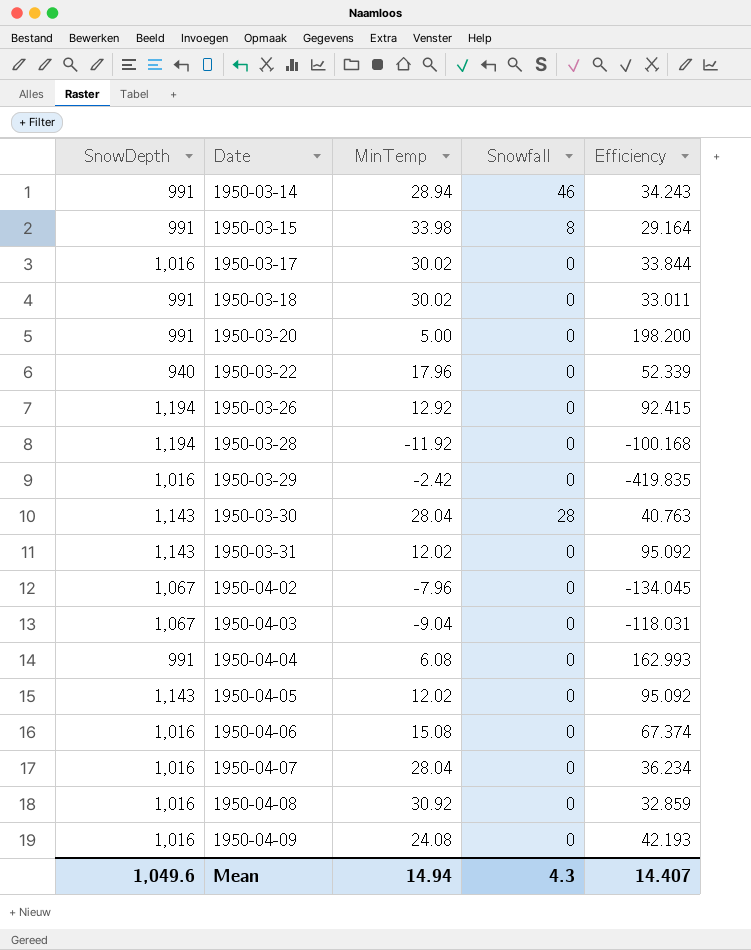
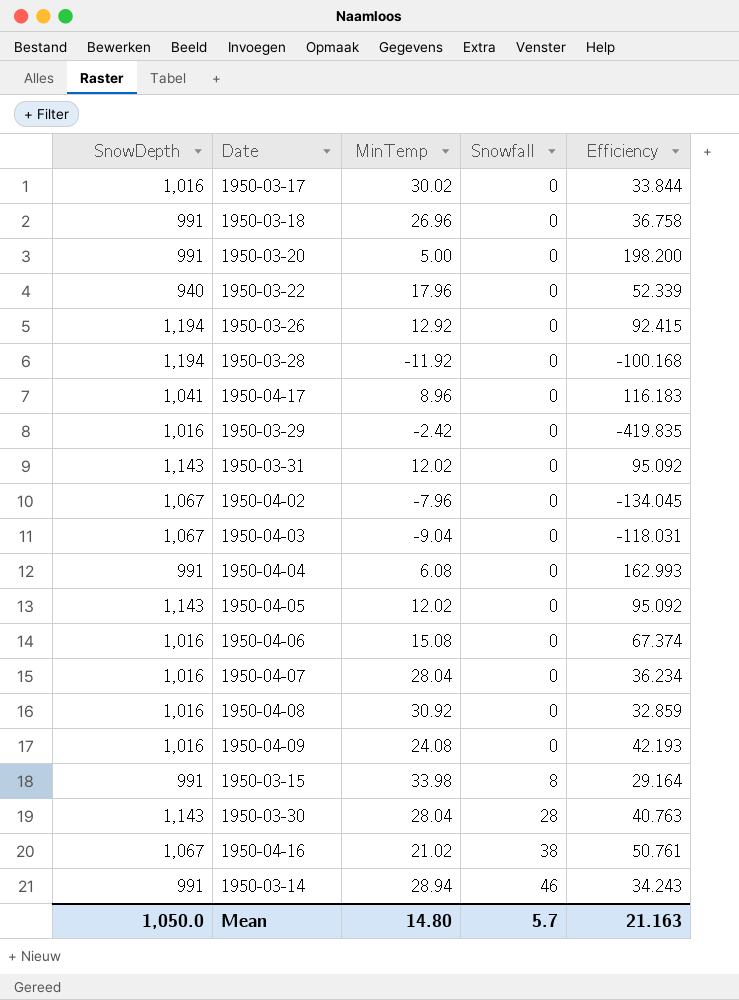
row order: Date ascending -> Snowfall ascending
1950-03-18 | MinTemp: 30.02 -> 26.96
1950-03-18 | Efficiency: 33.011 -> 36.758
row 1950-04-17: none -> 1,041 | 8.96 | 0 | 116.183
row 1950-04-16: none -> 1,067 | 21.02 | 38 | 50.761
Mean | SnowDepth: 1,049.6 -> 1,050.0
Mean | MinTemp: 14.94 -> 14.80
Mean | Snowfall: 4.3 -> 5.7
Mean | Efficiency: 14.407 -> 21.163

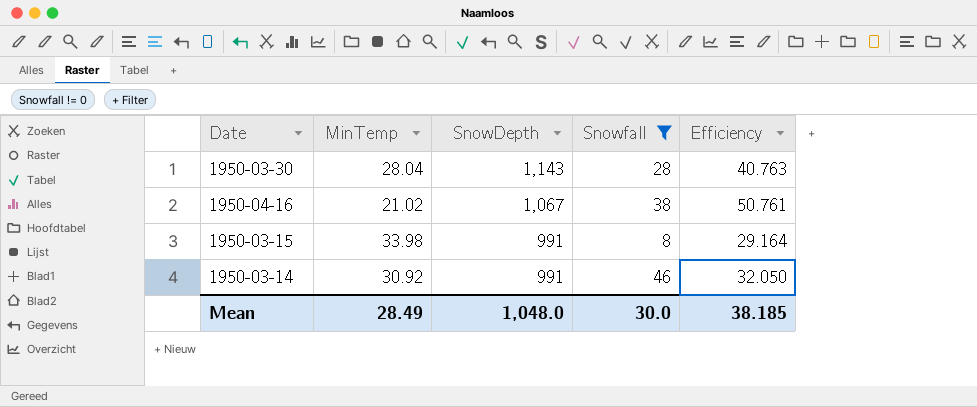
filter: none -> Snowfall != 0
row order: Snowfall ascending -> SnowDepth descending
column SnowDepth | position: 1 -> 3
1950-03-14 | MinTemp: 28.94 -> 30.92
1950-03-14 | Efficiency: 34.243 -> 32.050
Mean | MinTemp: 14.80 -> 28.49
Mean | SnowDepth: 1,050.0 -> 1,048.0
Mean | Snowfall: 5.7 -> 30.0
Mean | Efficiency: 21.163 -> 38.185

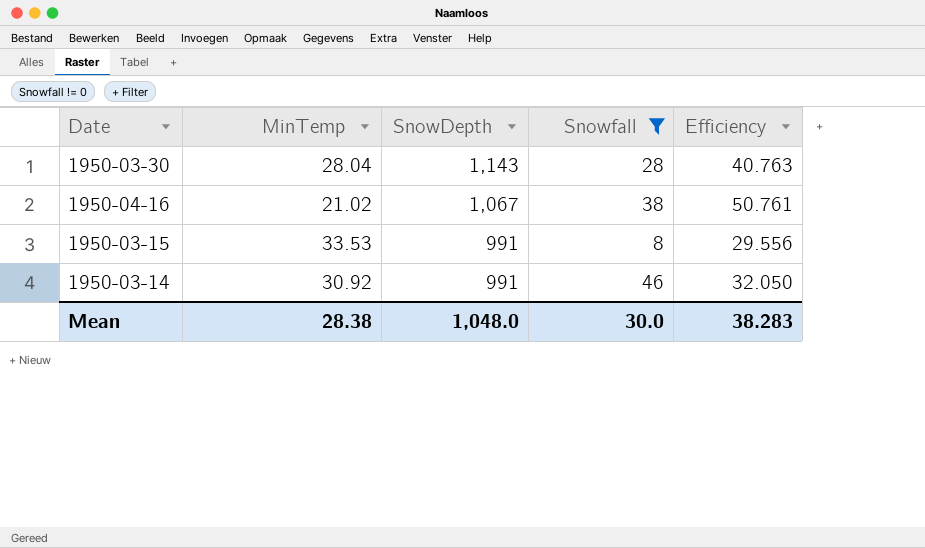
1950-03-15 | MinTemp: 33.98 -> 33.53
1950-03-15 | Efficiency: 29.164 -> 29.556
Mean | MinTemp: 28.49 -> 28.38
Mean | Efficiency: 38.185 -> 38.283

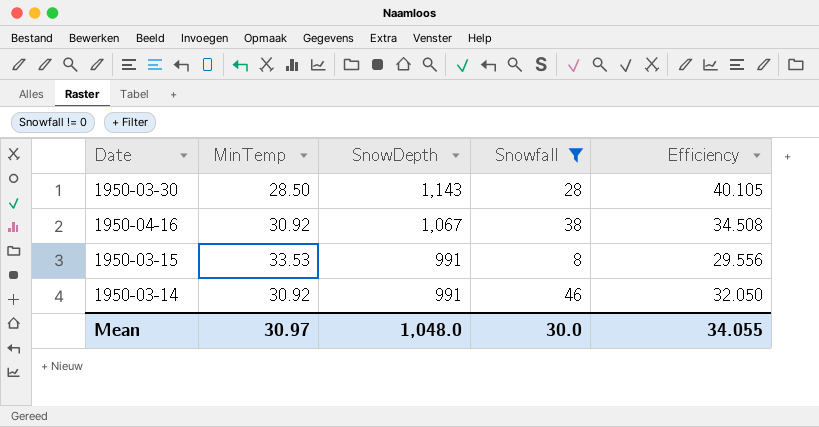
1950-03-30 | MinTemp: 28.04 -> 28.50
1950-03-30 | Efficiency: 40.763 -> 40.105
1950-04-16 | MinTemp: 21.02 -> 30.92
1950-04-16 | Efficiency: 50.761 -> 34.508
Mean | MinTemp: 28.38 -> 30.97
Mean | Efficiency: 38.283 -> 34.055

